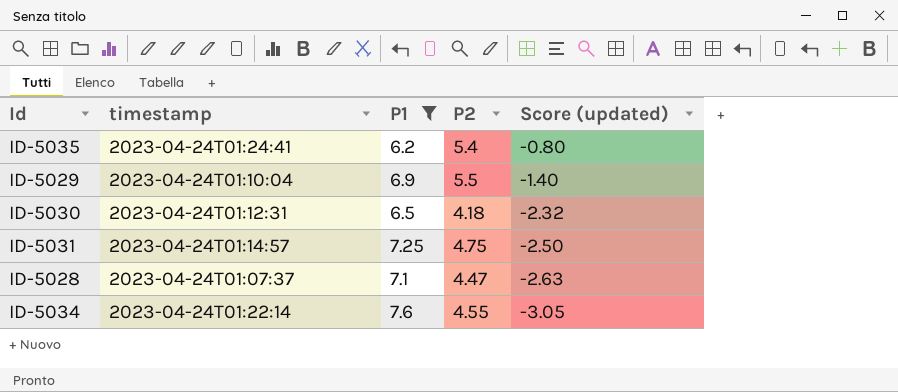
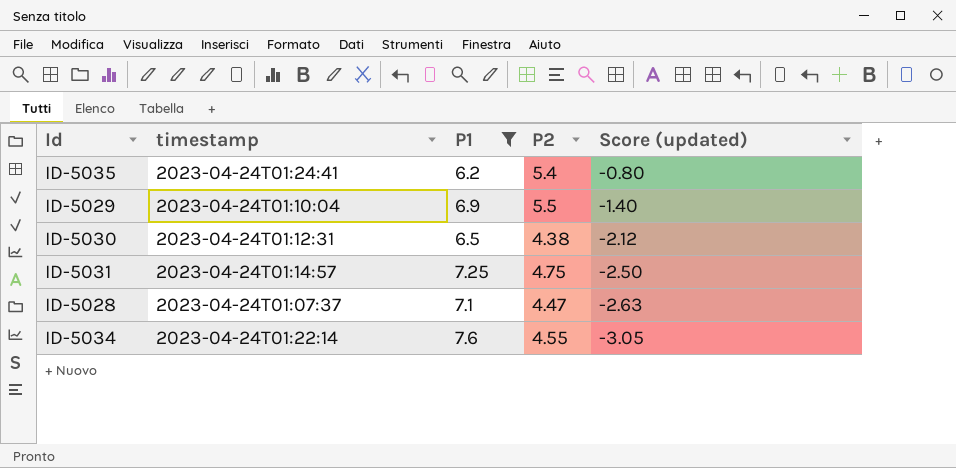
ID-5030 | P2: 4.18 -> 4.38
ID-5030 | Score (updated): -2.32 -> -2.12

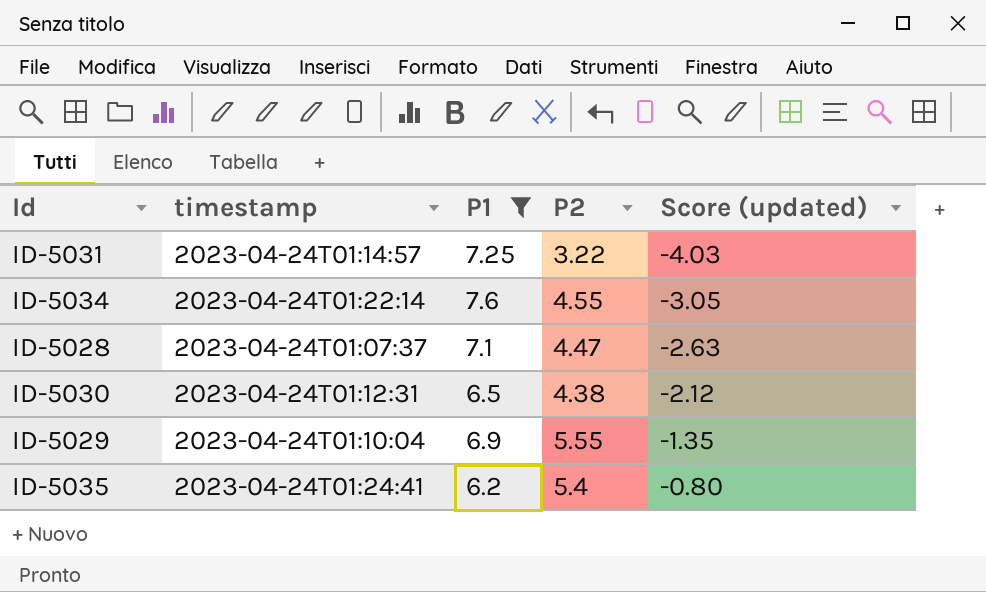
row order: Score (updated) descending -> Score (updated) ascending
ID-5031 | P2: 4.75 -> 3.22
ID-5031 | Score (updated): -2.50 -> -4.03
ID-5029 | P2: 5.5 -> 5.55
ID-5029 | Score (updated): -1.40 -> -1.35

